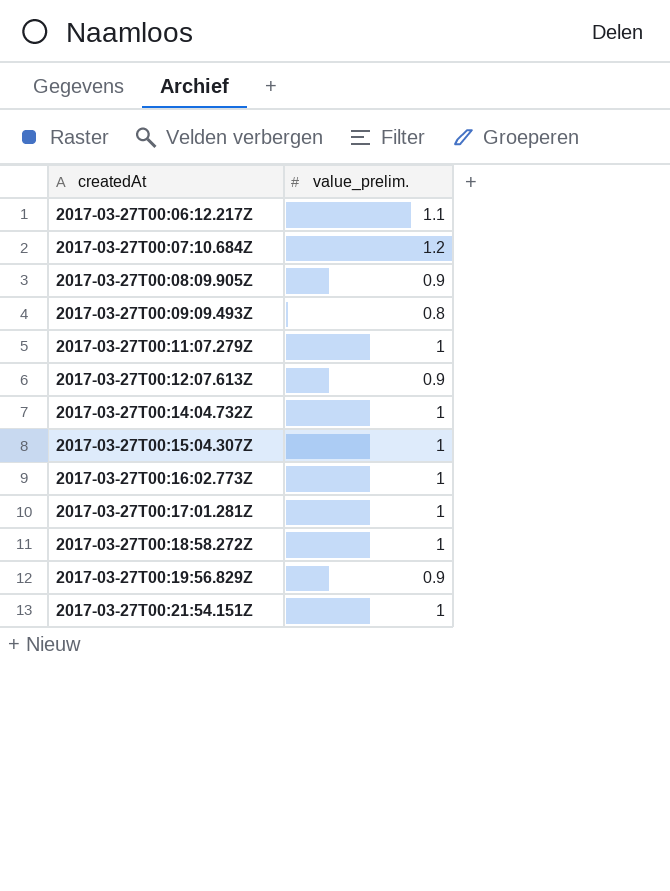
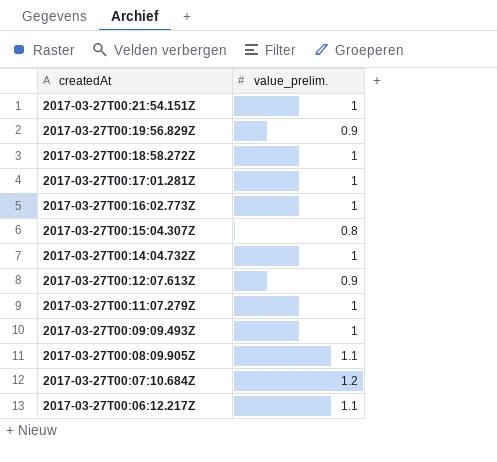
row order: createdAt ascending -> createdAt descending
2017-03-27T00:15:04.307Z | value_prelim.: 1 -> 0.8
2017-03-27T00:09:09.493Z | value_prelim.: 0.8 -> 1
2017-03-27T00:08:09.905Z | value_prelim.: 0.9 -> 1.1

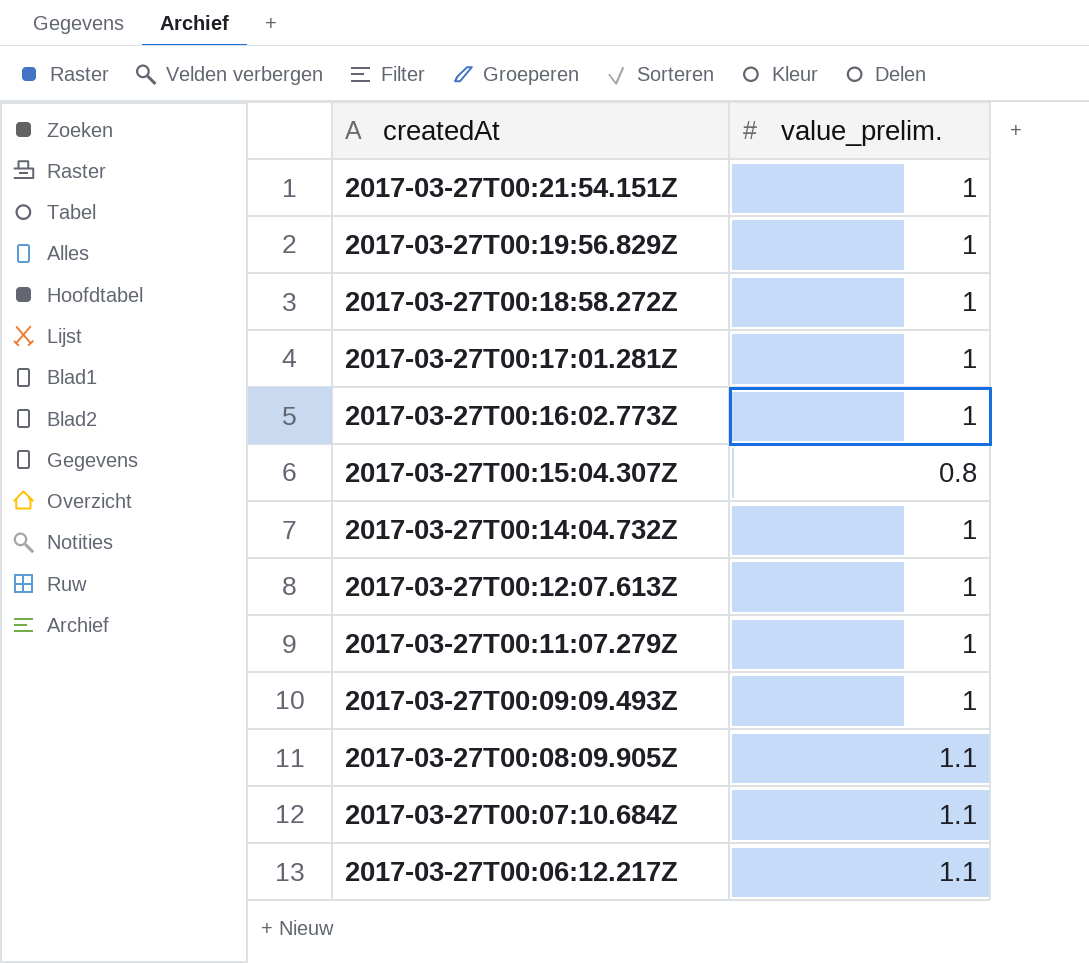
2017-03-27T00:19:56.829Z | value_prelim.: 0.9 -> 1
2017-03-27T00:12:07.613Z | value_prelim.: 0.9 -> 1
2017-03-27T00:07:10.684Z | value_prelim.: 1.2 -> 1.1

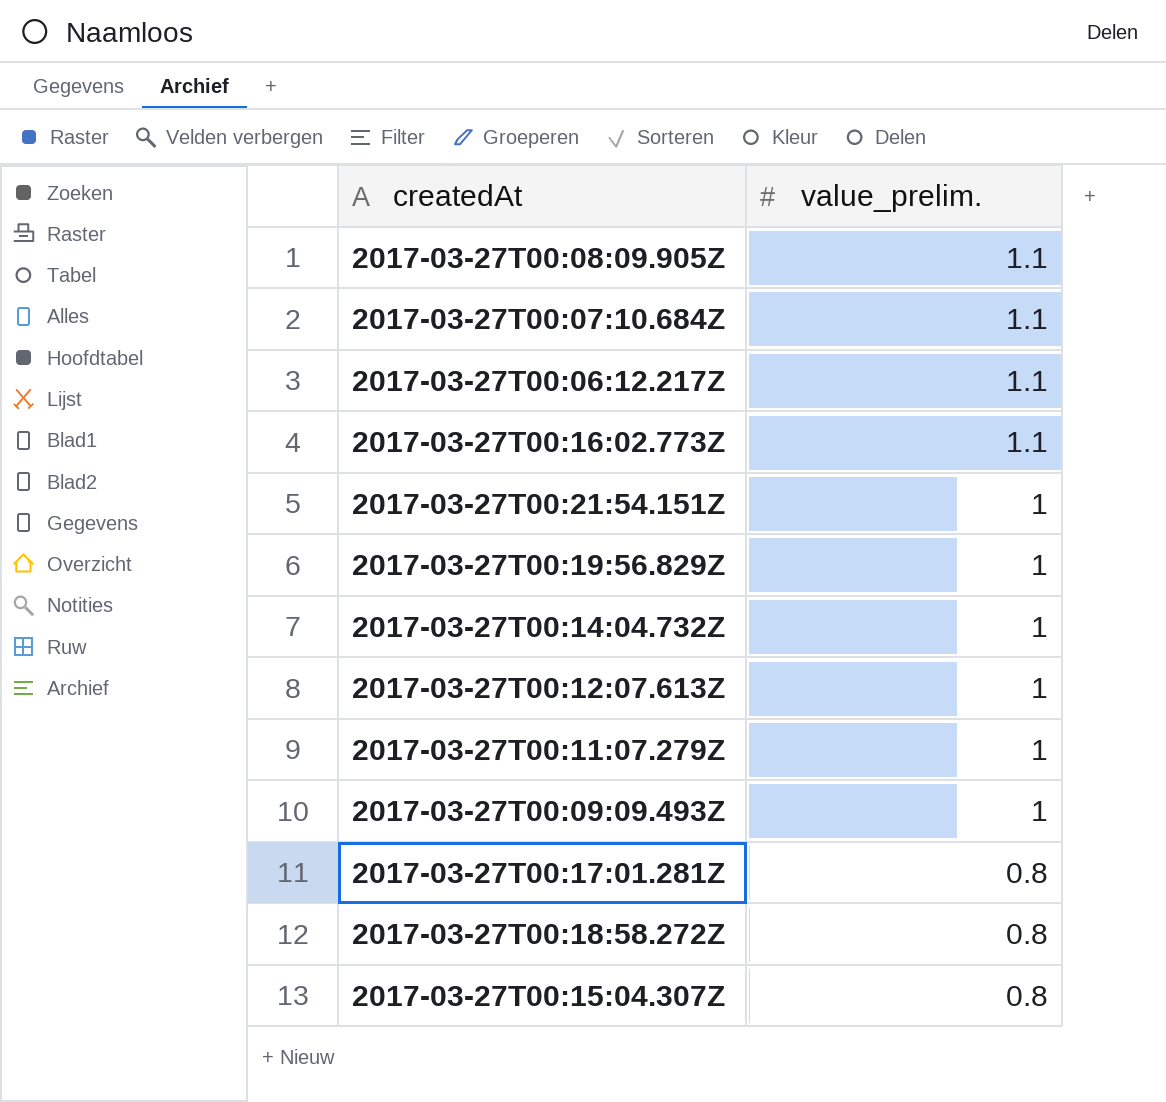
row order: createdAt descending -> value_prelim. descending
2017-03-27T00:16:02.773Z | value_prelim.: 1 -> 1.1
2017-03-27T00:17:01.281Z | value_prelim.: 1 -> 0.8
2017-03-27T00:18:58.272Z | value_prelim.: 1 -> 0.8

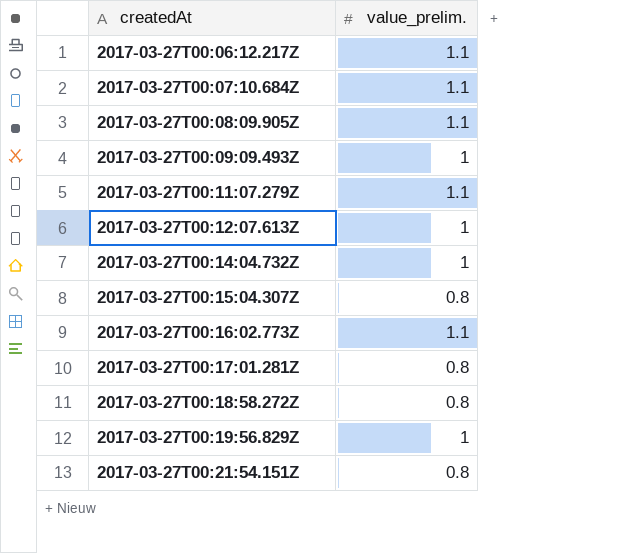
row order: value_prelim. descending -> createdAt ascending
2017-03-27T00:11:07.279Z | value_prelim.: 1 -> 1.1
2017-03-27T00:21:54.151Z | value_prelim.: 1 -> 0.8

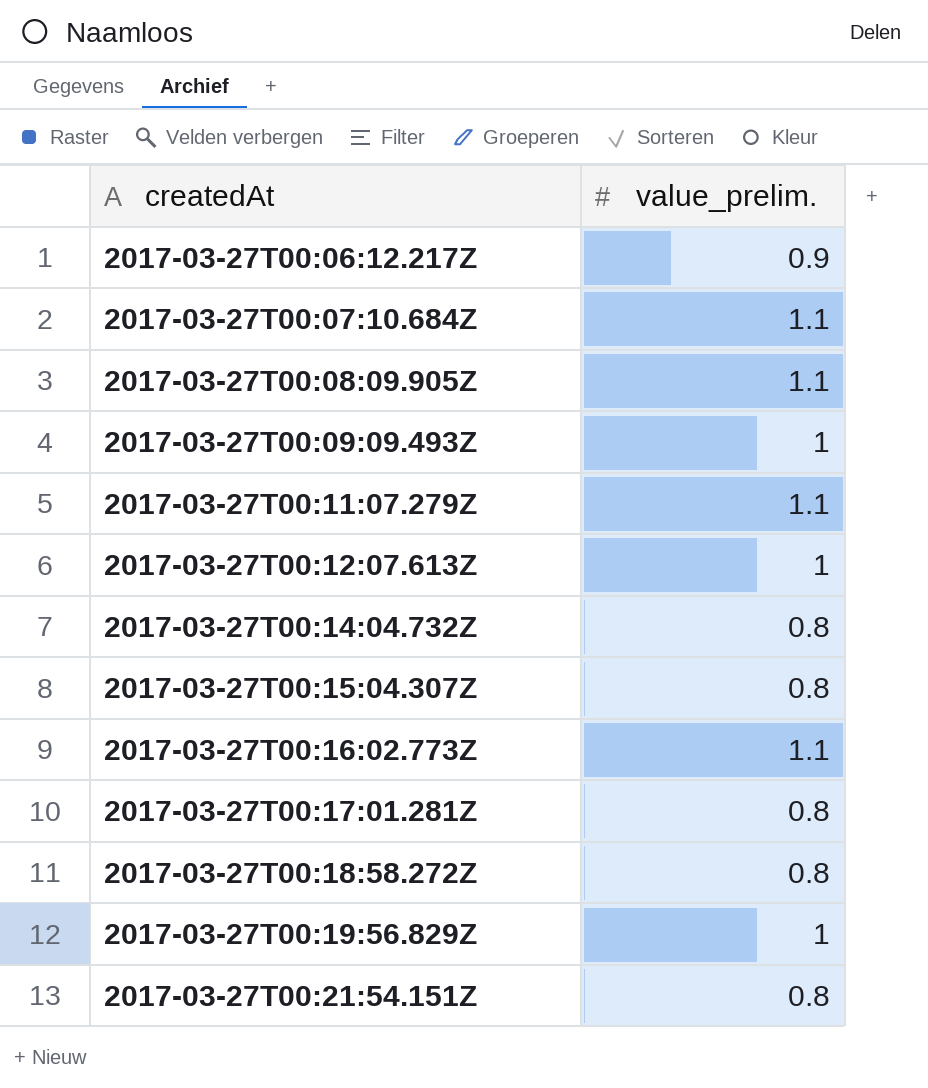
2017-03-27T00:06:12.217Z | value_prelim.: 1.1 -> 0.9
2017-03-27T00:14:04.732Z | value_prelim.: 1 -> 0.8

